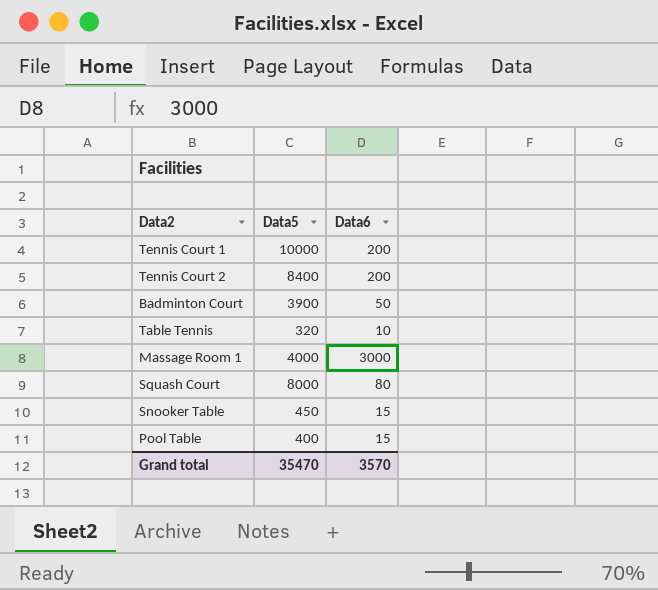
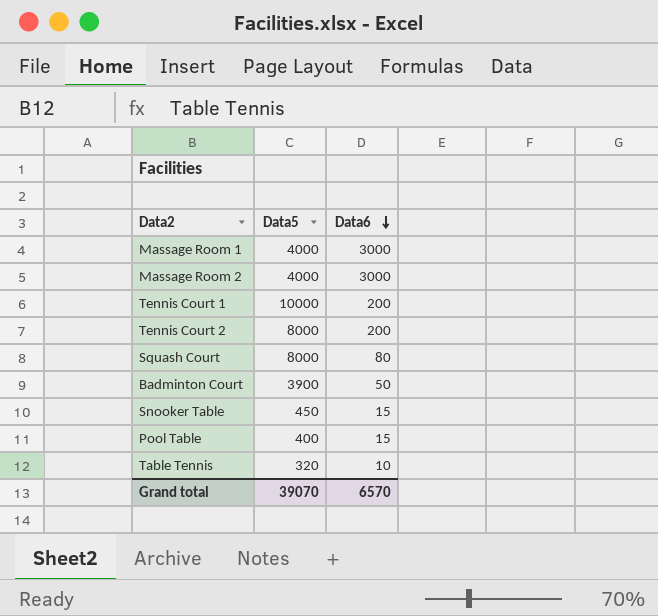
row order: none -> Data6 descending
row Massage Room 2: none -> 4000 | 3000
Tennis Court 2 | Data5: 8400 -> 8000
Grand total | Data5: 35470 -> 39070
Grand total | Data6: 3570 -> 6570

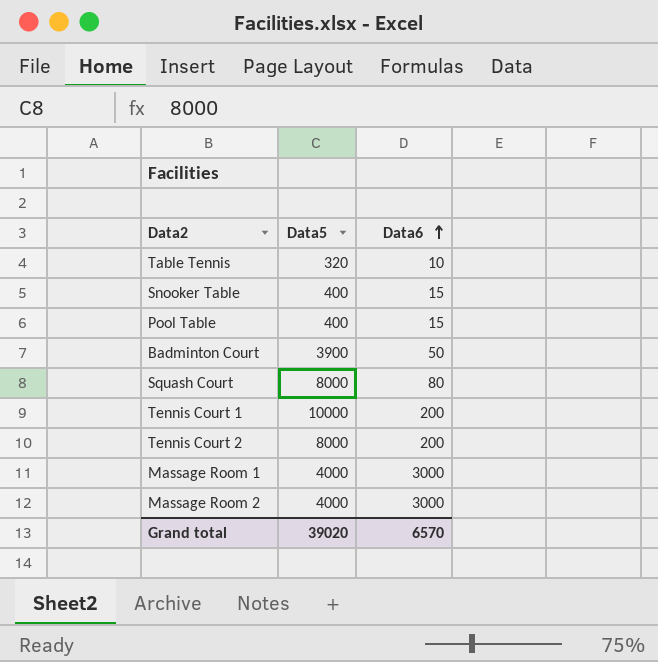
row order: Data6 descending -> Data6 ascending
Snooker Table | Data5: 450 -> 400
Grand total | Data5: 39070 -> 39020

